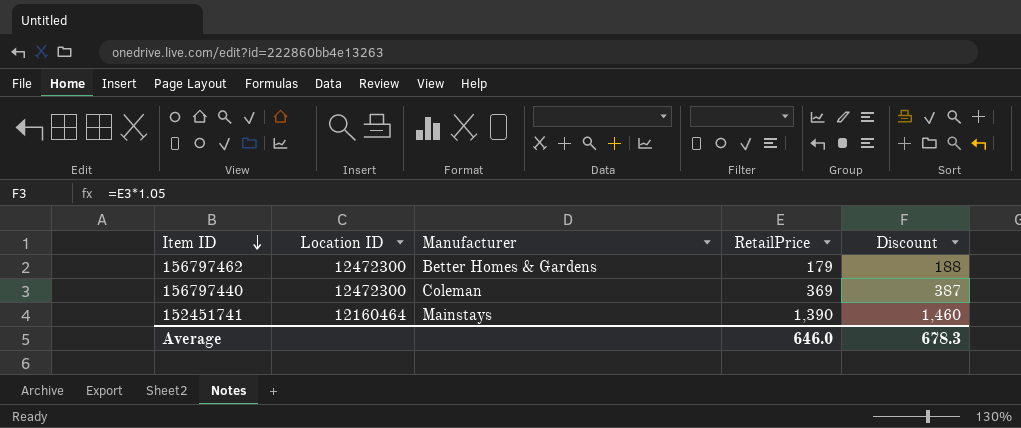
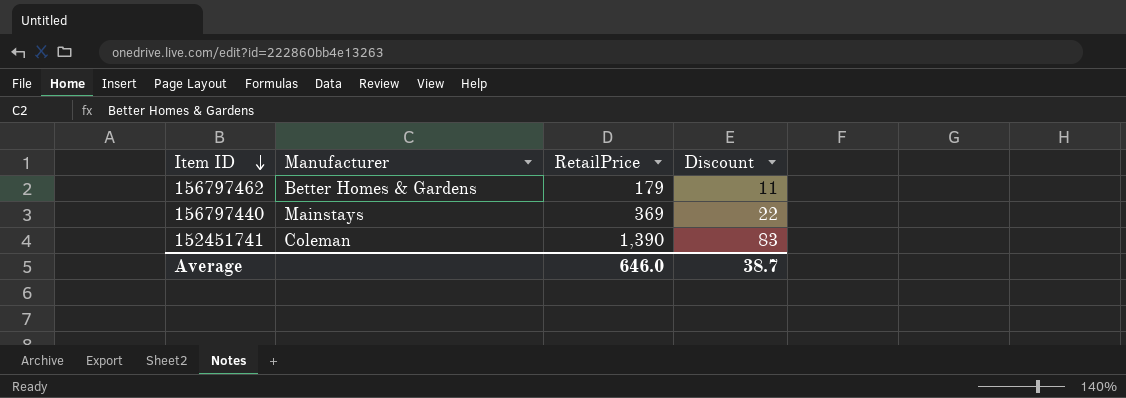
column Location ID | position: 2 -> none
column Discount | formula: [RetailPrice] * 1.05 -> [RetailPrice] * 0.06
156797440 | Manufacturer: Coleman -> Mainstays
152451741 | Manufacturer: Mainstays -> Coleman
Average | Discount: 678.3 -> 38.7

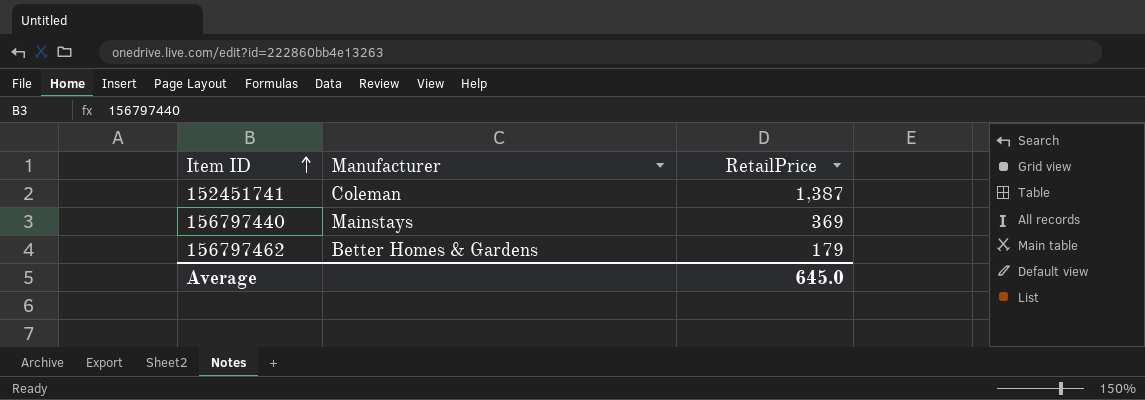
row order: Item ID descending -> Item ID ascending
column Discount | formula: [RetailPrice] * 0.06 -> none
152451741 | RetailPrice: 1,390 -> 1,387
Average | RetailPrice: 646.0 -> 645.0

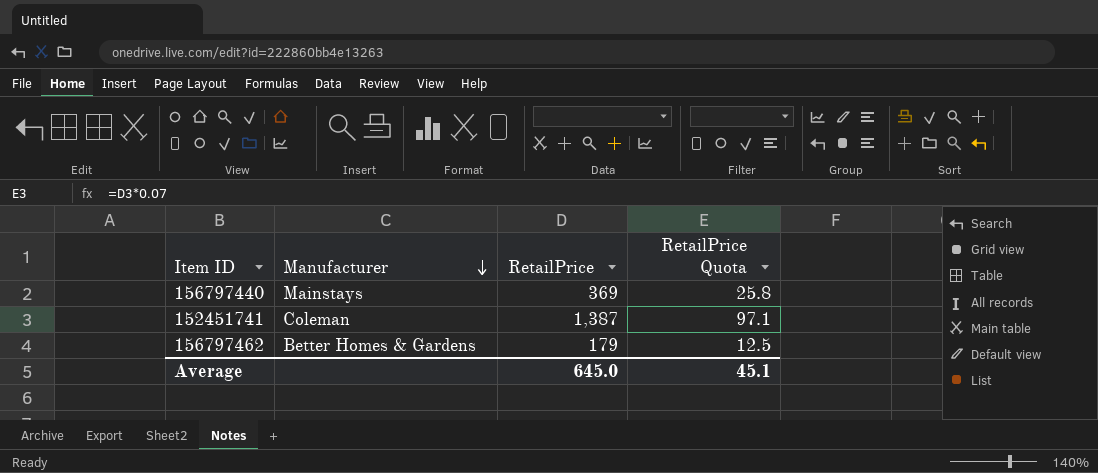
row order: Item ID ascending -> Manufacturer descending
column RetailPrice Quota | formula: none -> [RetailPrice] * 0.07

